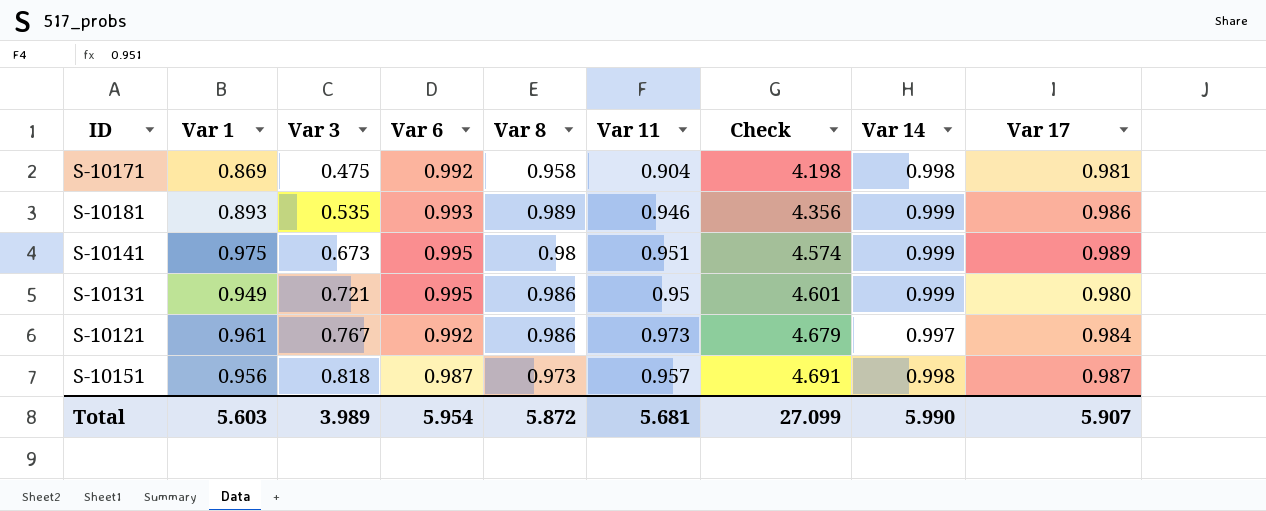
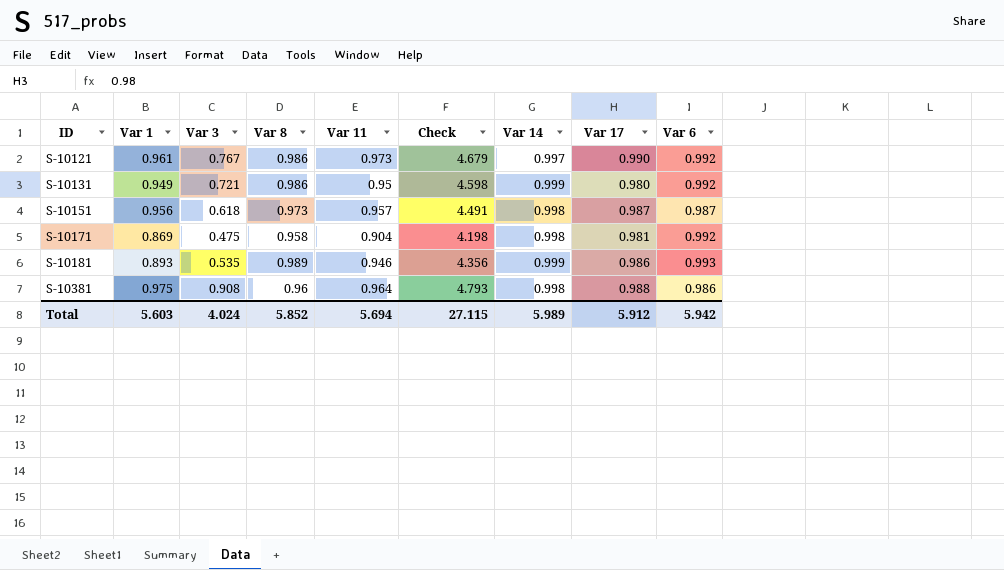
row order: Var 3 ascending -> ID ascending
column Var 6 | position: 4 -> 9
row S-10141: 0.975 | 0.673 | 0.995 | 0.98 | 0.951 | 4.574 | 0.999 | 0.989 -> none
S-10121 | Var 17: 0.984 -> 0.990
S-10131 | Check: 4.601 -> 4.598
S-10131 | Var 6: 0.995 -> 0.992
S-10151 | Var 3: 0.818 -> 0.618
S-10151 | Check: 4.691 -> 4.491
row S-10381: none -> 0.975 | 0.908 | 0.96 | 0.964 | 4.793 | 0.998 | 0.988 | 0.986
Total | Var 3: 3.989 -> 4.024
Total | Var 8: 5.872 -> 5.852
Total | Var 11: 5.681 -> 5.694
Total | Check: 27.099 -> 27.115
Total | Var 14: 5.990 -> 5.989
Total | Var 17: 5.907 -> 5.912
Total | Var 6: 5.954 -> 5.942

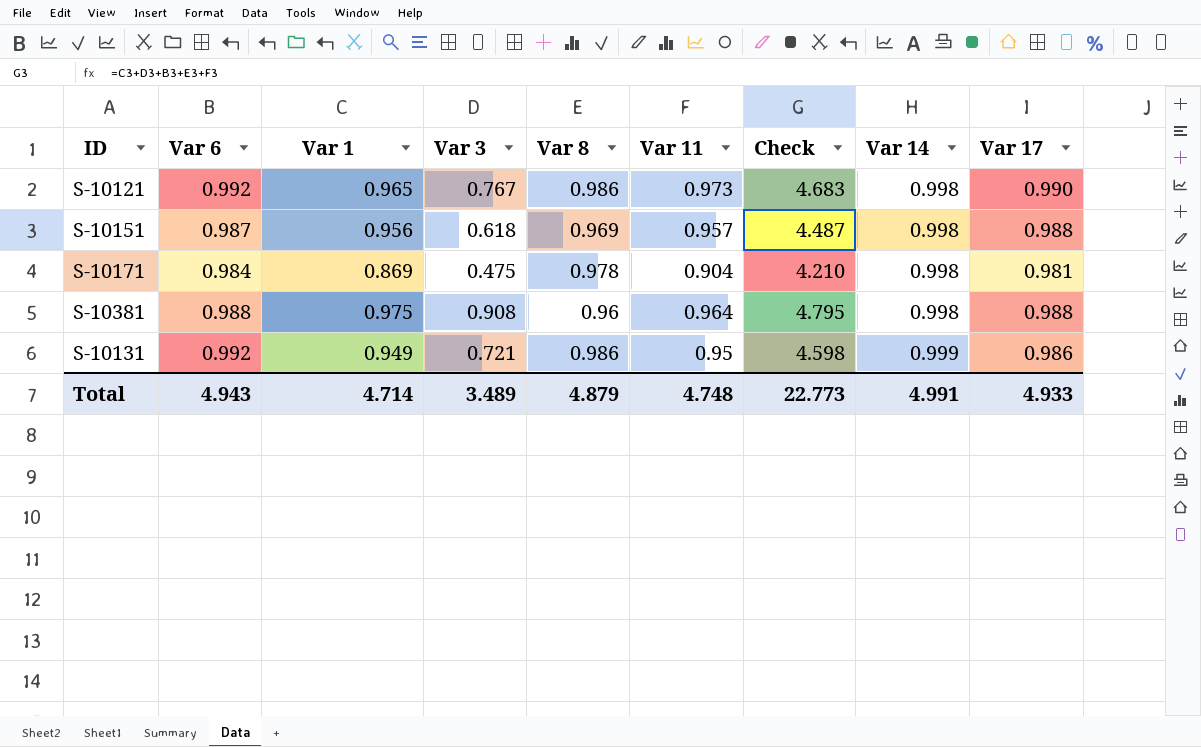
row order: ID ascending -> Var 14 ascending
column Var 6 | position: 9 -> 2
row S-10181: 0.893 | 0.535 | 0.989 | 0.946 | 4.356 | 0.999 | 0.986 | 0.993 -> none
S-10121 | Var 1: 0.961 -> 0.965
S-10121 | Check: 4.679 -> 4.683
S-10121 | Var 14: 0.997 -> 0.998
S-10151 | Var 8: 0.973 -> 0.969
S-10151 | Check: 4.491 -> 4.487
S-10151 | Var 17: 0.987 -> 0.988
S-10171 | Var 6: 0.992 -> 0.984
S-10171 | Var 8: 0.958 -> 0.978
S-10171 | Check: 4.198 -> 4.210
S-10381 | Var 6: 0.986 -> 0.988
S-10381 | Check: 4.793 -> 4.795
S-10131 | Var 17: 0.980 -> 0.986
Total | Var 6: 5.942 -> 4.943
Total | Var 1: 5.603 -> 4.714
Total | Var 3: 4.024 -> 3.489
Total | Var 8: 5.852 -> 4.879
Total | Var 11: 5.694 -> 4.748
Total | Check: 27.115 -> 22.773
Total | Var 14: 5.989 -> 4.991
Total | Var 17: 5.912 -> 4.933

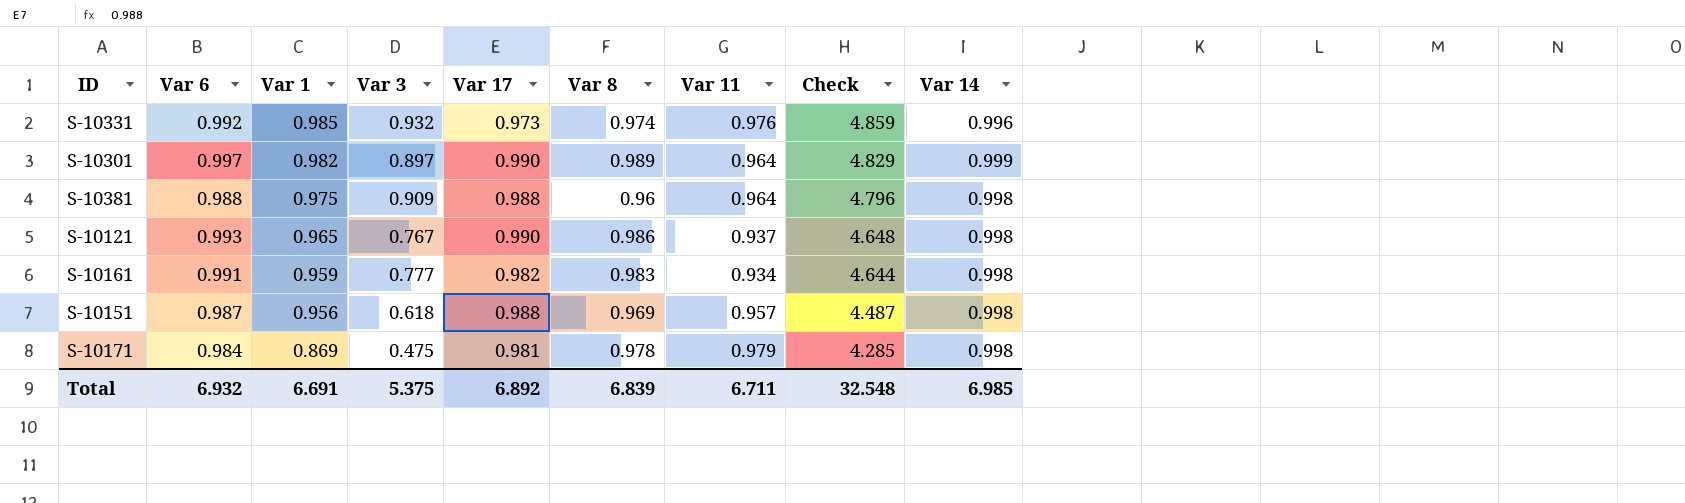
row order: Var 14 ascending -> Var 1 descending
column Var 17 | position: 9 -> 5
row S-10131: 0.992 | 0.949 | 0.721 | 0.986 | 0.95 | 4.598 | 0.999 | 0.986 -> none
row S-10331: none -> 0.992 | 0.985 | 0.932 | 0.973 | 0.974 | 0.976 | 4.859 | 0.996
row S-10301: none -> 0.997 | 0.982 | 0.897 | 0.990 | 0.989 | 0.964 | 4.829 | 0.999
S-10381 | Var 3: 0.908 -> 0.909
S-10381 | Check: 4.795 -> 4.796
S-10121 | Var 6: 0.992 -> 0.993
S-10121 | Var 11: 0.973 -> 0.937
S-10121 | Check: 4.683 -> 4.648
row S-10161: none -> 0.991 | 0.959 | 0.777 | 0.982 | 0.983 | 0.934 | 4.644 | 0.998
S-10171 | Var 11: 0.904 -> 0.979
S-10171 | Check: 4.210 -> 4.285
Total | Var 6: 4.943 -> 6.932
Total | Var 1: 4.714 -> 6.691
Total | Var 3: 3.489 -> 5.375
Total | Var 17: 4.933 -> 6.892
Total | Var 8: 4.879 -> 6.839
Total | Var 11: 4.748 -> 6.711
Total | Check: 22.773 -> 32.548
Total | Var 14: 4.991 -> 6.985

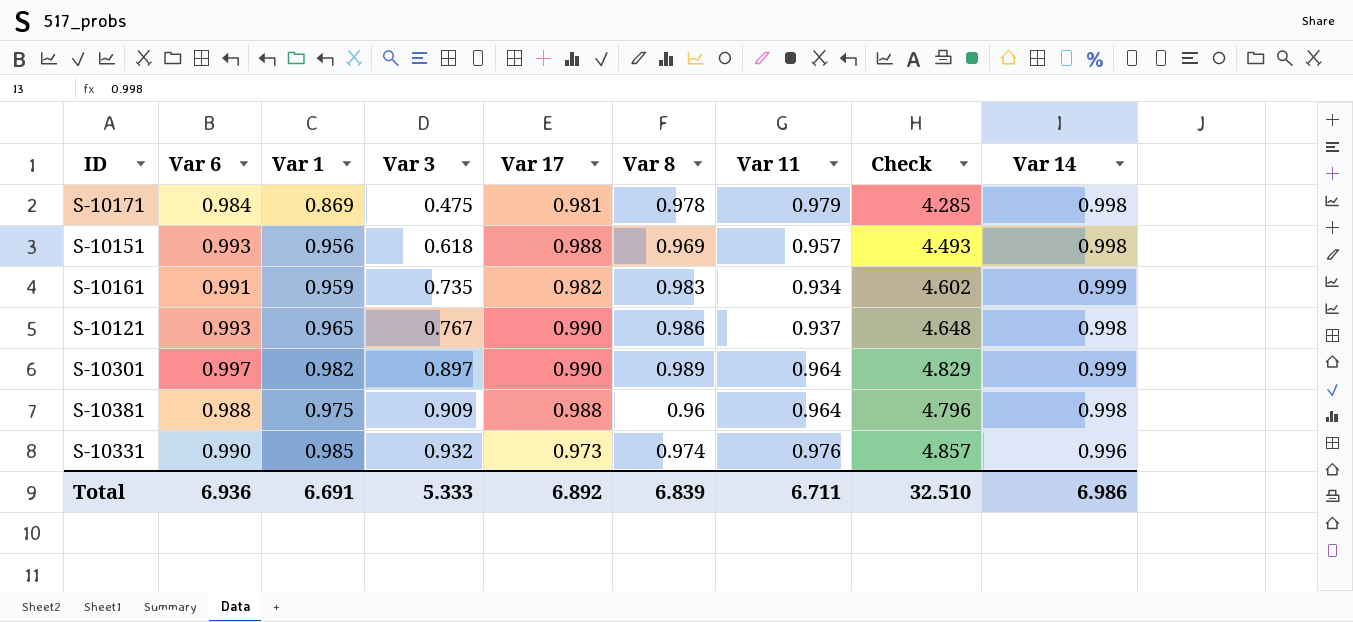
row order: Var 1 descending -> Var 3 ascending
S-10151 | Var 6: 0.987 -> 0.993
S-10151 | Check: 4.487 -> 4.493
S-10161 | Var 3: 0.777 -> 0.735
S-10161 | Check: 4.644 -> 4.602
S-10161 | Var 14: 0.998 -> 0.999
S-10331 | Var 6: 0.992 -> 0.990
S-10331 | Check: 4.859 -> 4.857
Total | Var 6: 6.932 -> 6.936
Total | Var 3: 5.375 -> 5.333
Total | Check: 32.548 -> 32.510
Total | Var 14: 6.985 -> 6.986

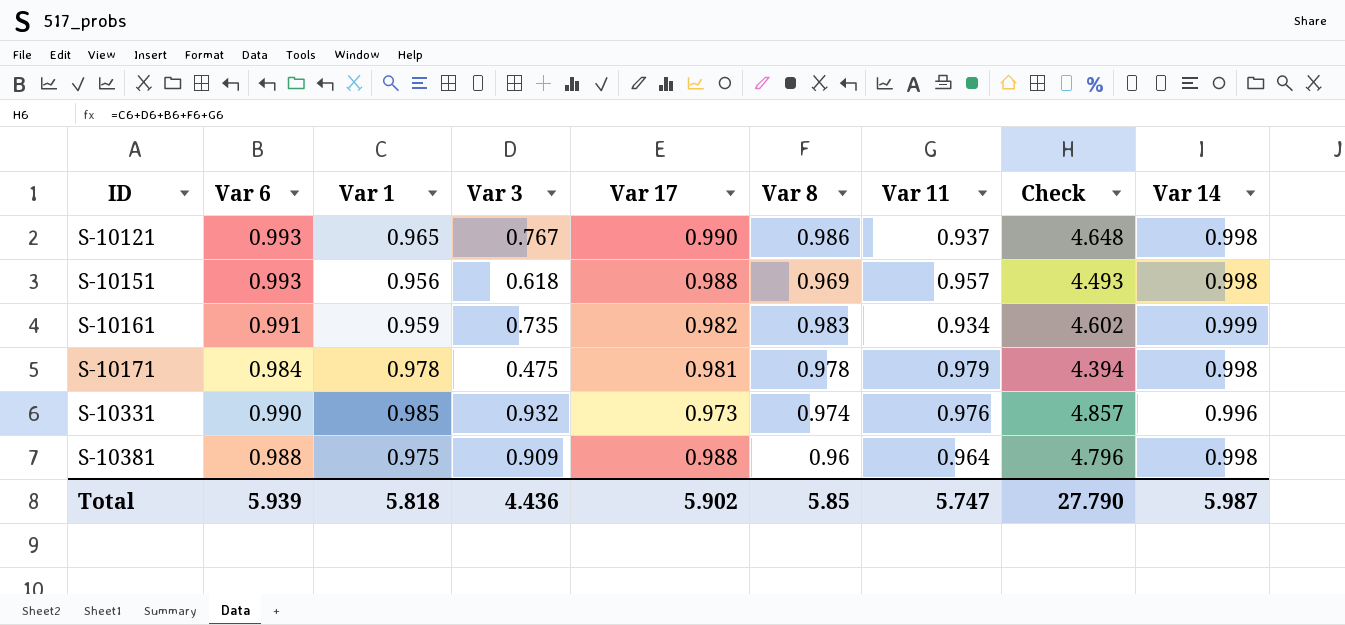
row order: Var 3 ascending -> ID ascending
row S-10301: 0.997 | 0.982 | 0.897 | 0.990 | 0.989 | 0.964 | 4.829 | 0.999 -> none
S-10171 | Var 1: 0.869 -> 0.978
S-10171 | Check: 4.285 -> 4.394
Total | Var 6: 6.936 -> 5.939
Total | Var 1: 6.691 -> 5.818
Total | Var 3: 5.333 -> 4.436
Total | Var 17: 6.892 -> 5.902
Total | Var 8: 6.839 -> 5.85
Total | Var 11: 6.711 -> 5.747
Total | Check: 32.510 -> 27.790
Total | Var 14: 6.986 -> 5.987

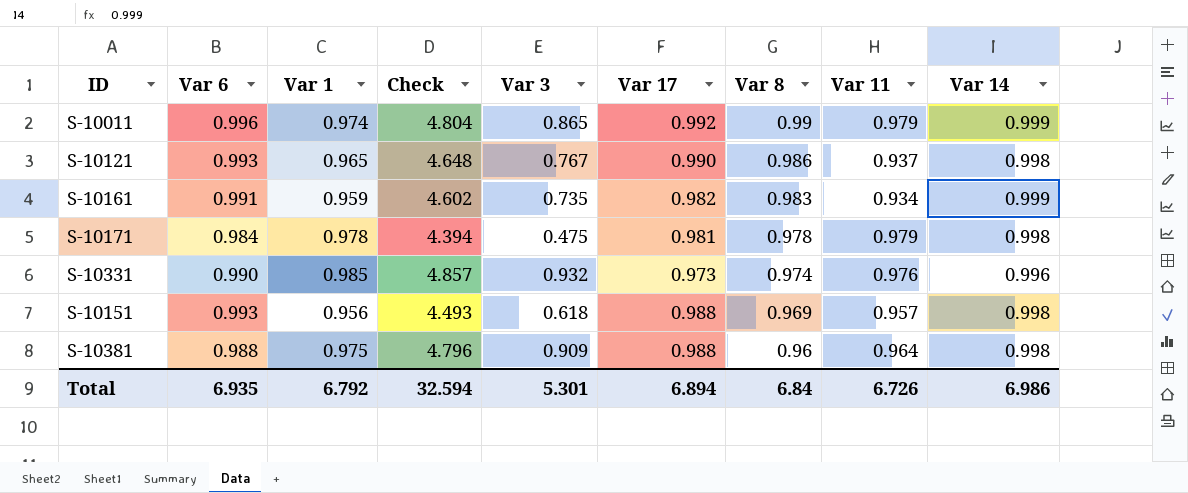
row order: ID ascending -> Var 8 descending
column Check | position: 8 -> 4
row S-10011: none -> 0.996 | 0.974 | 4.804 | 0.865 | 0.992 | 0.99 | 0.979 | 0.999
Total | Var 6: 5.939 -> 6.935
Total | Var 1: 5.818 -> 6.792
Total | Check: 27.790 -> 32.594
Total | Var 3: 4.436 -> 5.301
Total | Var 17: 5.902 -> 6.894
Total | Var 8: 5.85 -> 6.84
Total | Var 11: 5.747 -> 6.726
Total | Var 14: 5.987 -> 6.986

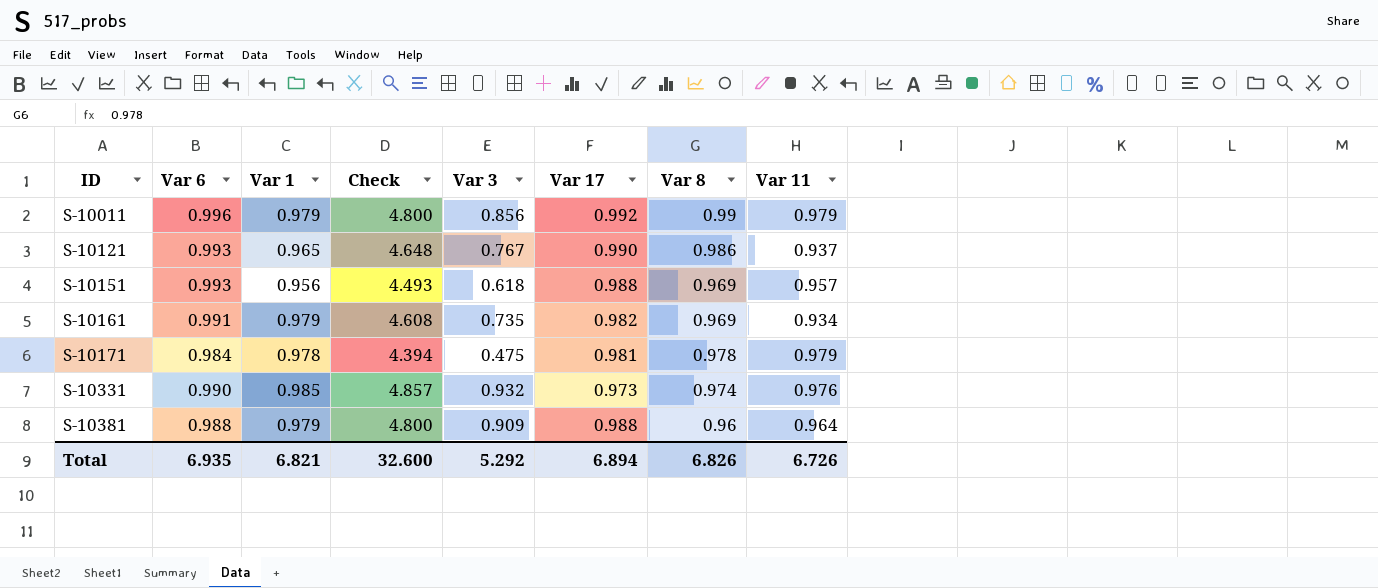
row order: Var 8 descending -> ID ascending
column Var 14 | position: 9 -> none
S-10011 | Var 1: 0.974 -> 0.979
S-10011 | Check: 4.804 -> 4.800
S-10011 | Var 3: 0.865 -> 0.856
S-10161 | Var 1: 0.959 -> 0.979
S-10161 | Check: 4.602 -> 4.608
S-10161 | Var 8: 0.983 -> 0.969
S-10381 | Var 1: 0.975 -> 0.979
S-10381 | Check: 4.796 -> 4.800
Total | Var 1: 6.792 -> 6.821
Total | Check: 32.594 -> 32.600
Total | Var 3: 5.301 -> 5.292
Total | Var 8: 6.84 -> 6.826

